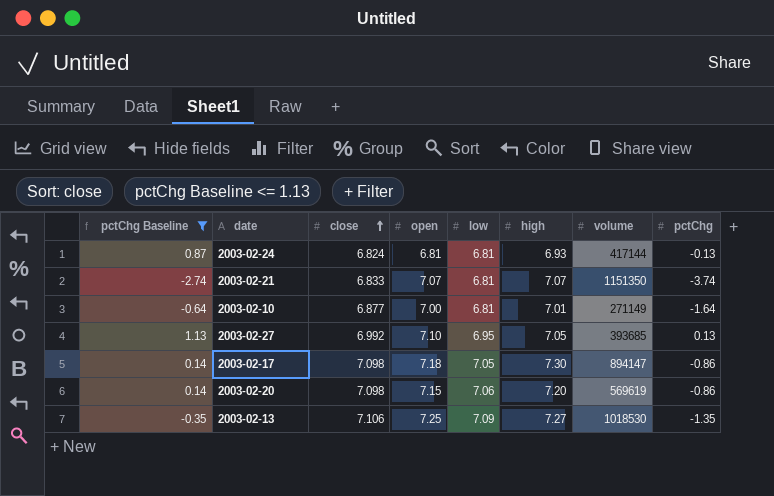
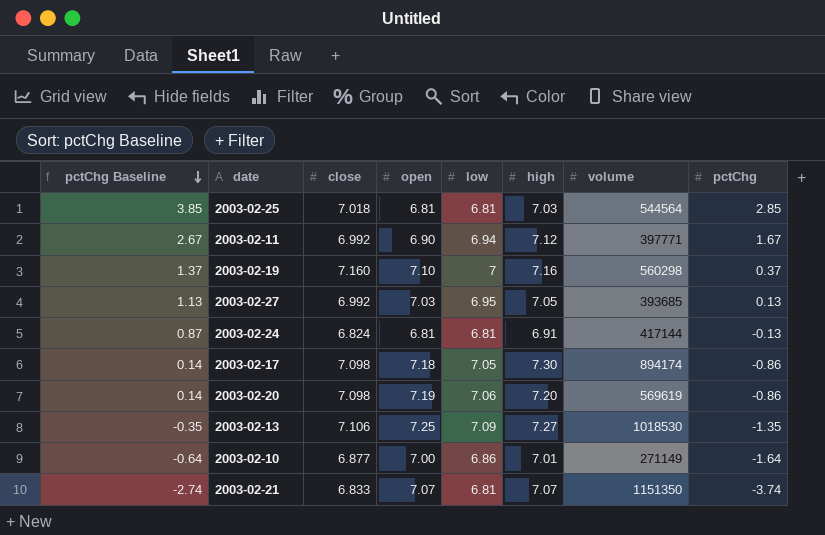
filter: pctChg Baseline <= 1.13 -> none
row order: close ascending -> pctChg Baseline descending
2003-02-27 | open: 7.10 -> 7.03
2003-02-24 | high: 6.93 -> 6.91
2003-02-17 | volume: 894147 -> 894174
2003-02-20 | open: 7.15 -> 7.19
2003-02-10 | low: 6.81 -> 6.86

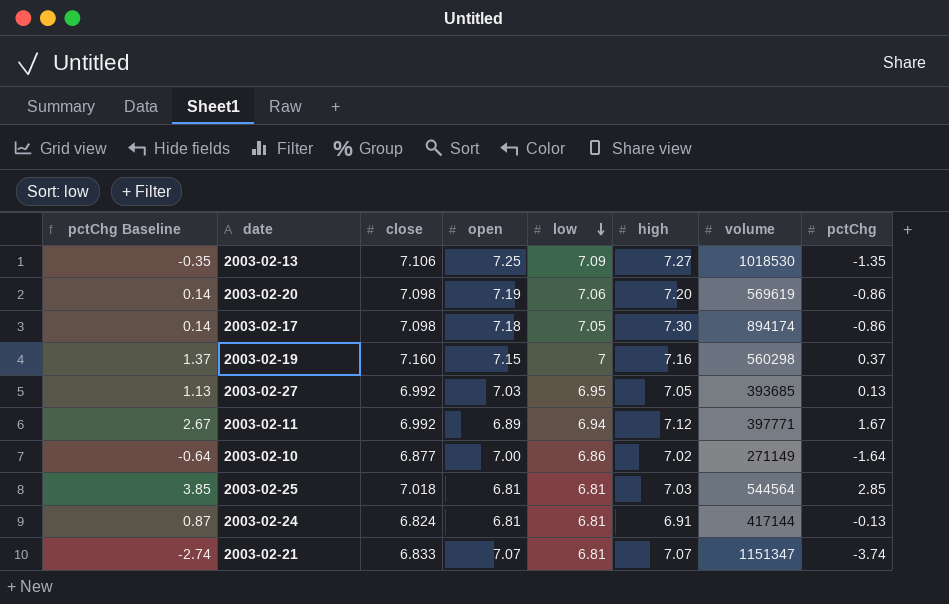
row order: pctChg Baseline descending -> low descending
2003-02-19 | open: 7.10 -> 7.15
2003-02-11 | open: 6.90 -> 6.89
2003-02-10 | high: 7.01 -> 7.02
2003-02-21 | volume: 1151350 -> 1151347

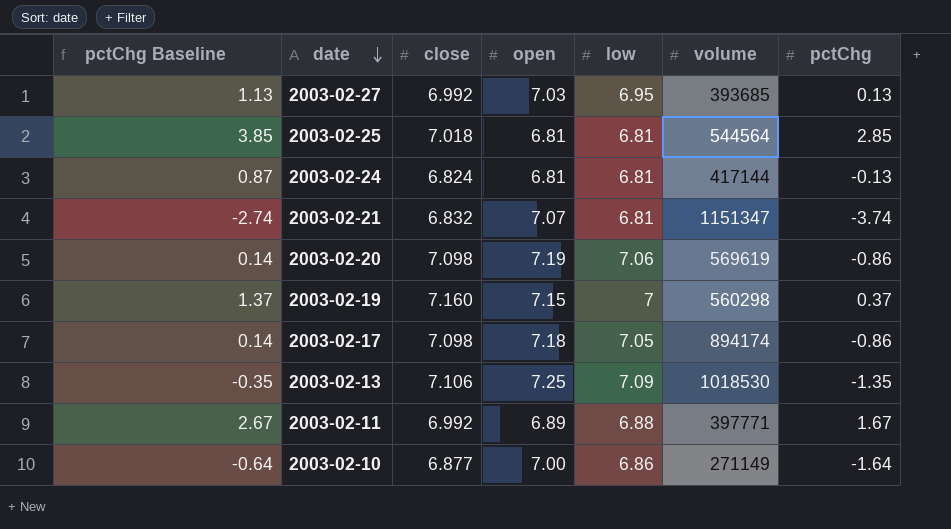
row order: low descending -> date descending
column high | position: 6 -> none
2003-02-21 | close: 6.833 -> 6.832
2003-02-11 | low: 6.94 -> 6.88

